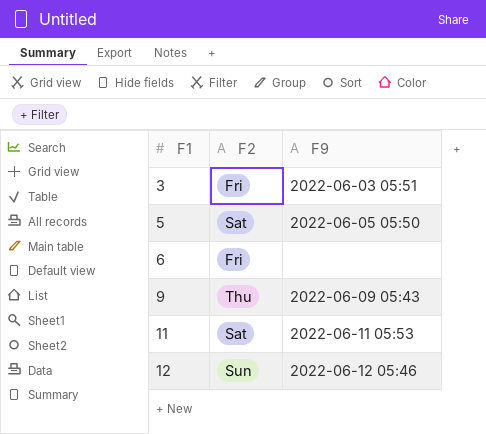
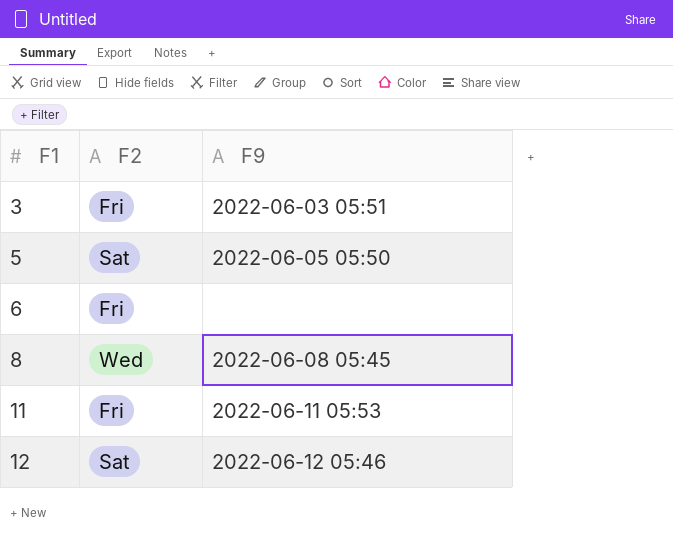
row 9: Thu | 2022-06-09 05:43 -> none
row 8: none -> Wed | 2022-06-08 05:45
11 | F2: Sat -> Fri
12 | F2: Sun -> Sat

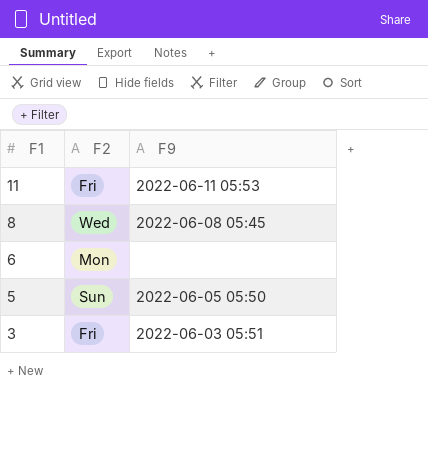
row order: F1 ascending -> F1 descending
row 12: Sat | 2022-06-12 05:46 -> none
6 | F2: Fri -> Mon
5 | F2: Sat -> Sun

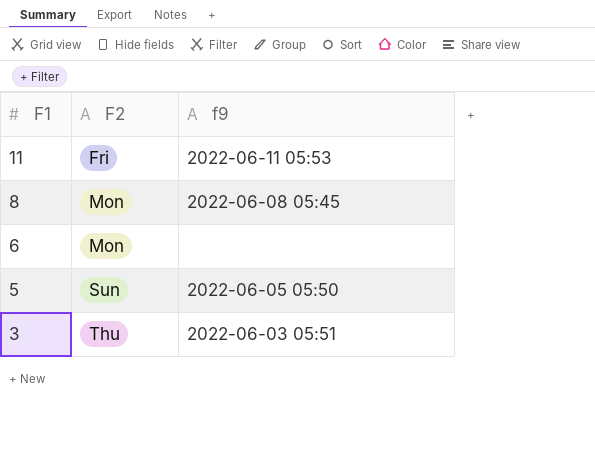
column name: F9 -> f9
8 | F2: Wed -> Mon
3 | F2: Fri -> Thu

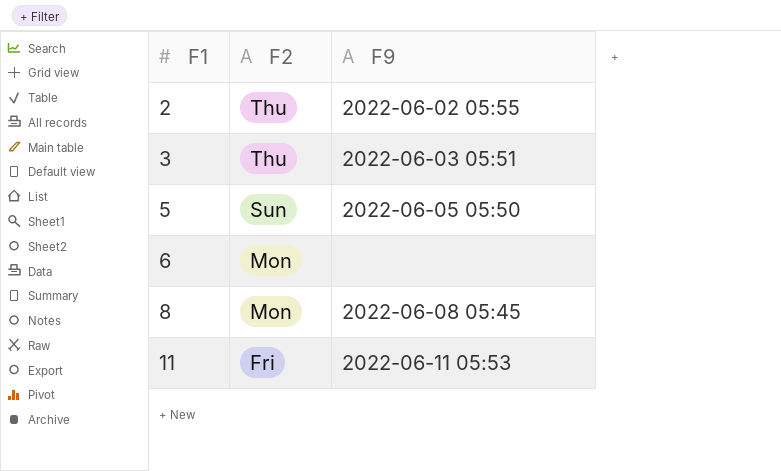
row order: F1 descending -> F1 ascending
column name: f9 -> F9
row 2: none -> Thu | 2022-06-02 05:55

